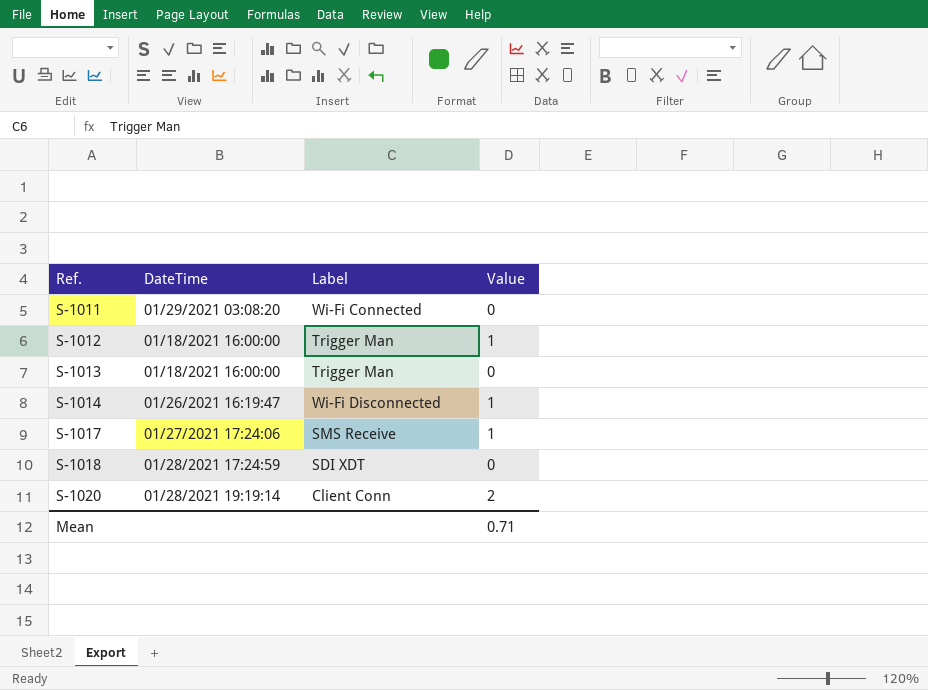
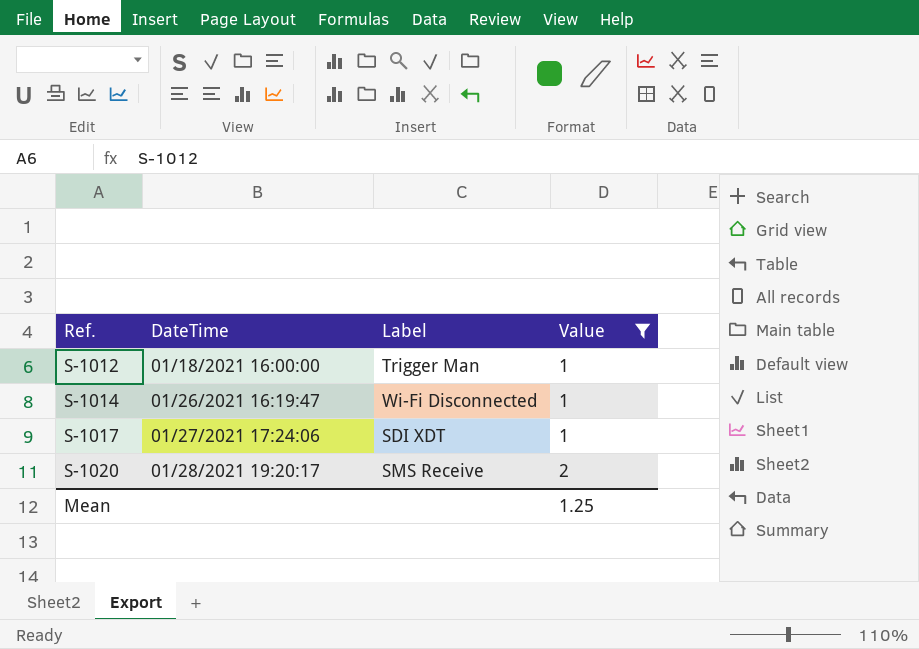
filter: none -> Value != 0
S-1017 | Label: SMS Receive -> SDI XDT
S-1020 | DateTime: 01/28/2021 19:19:14 -> 01/28/2021 19:20:17
S-1020 | Label: Client Conn -> SMS Receive
Mean | Value: 0.71 -> 1.25

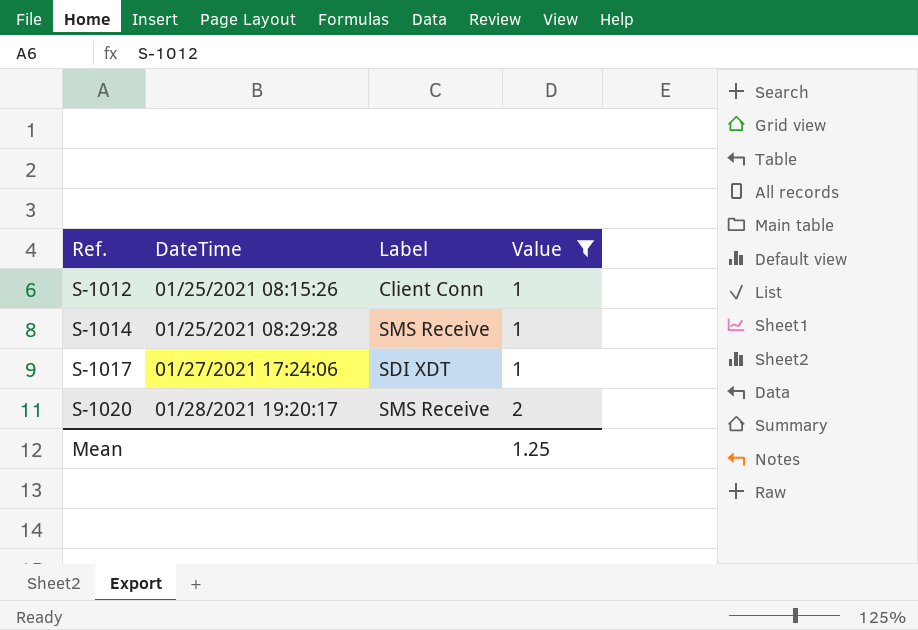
S-1012 | DateTime: 01/18/2021 16:00:00 -> 01/25/2021 08:15:26
S-1012 | Label: Trigger Man -> Client Conn
S-1014 | DateTime: 01/26/2021 16:19:47 -> 01/25/2021 08:29:28
S-1014 | Label: Wi-Fi Disconnected -> SMS Receive

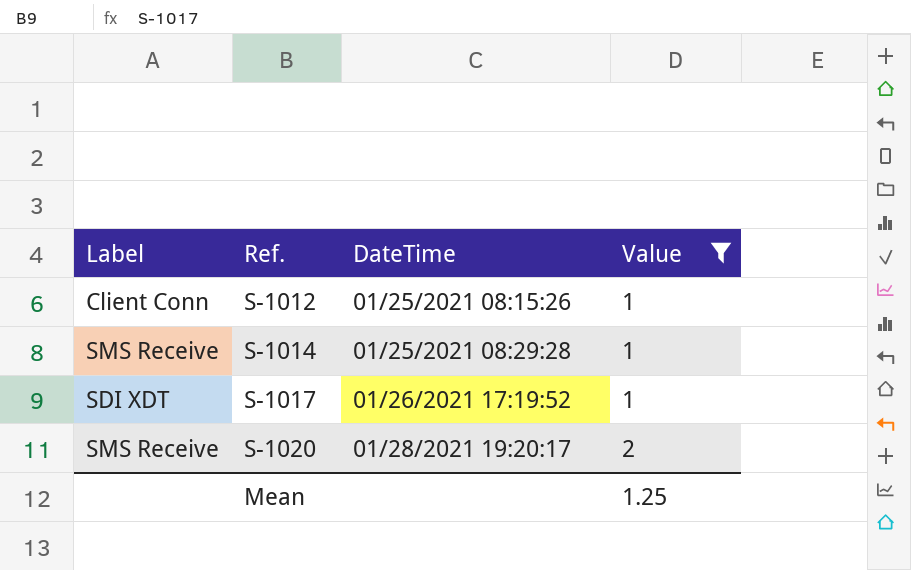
column Label | position: 3 -> 1
S-1017 | DateTime: 01/27/2021 17:24:06 -> 01/26/2021 17:19:52

